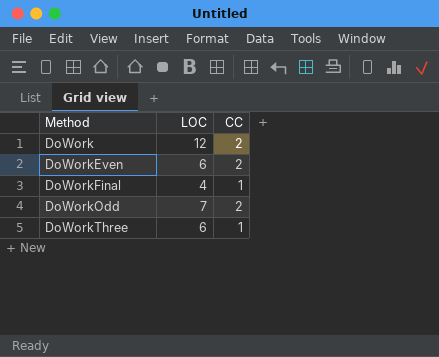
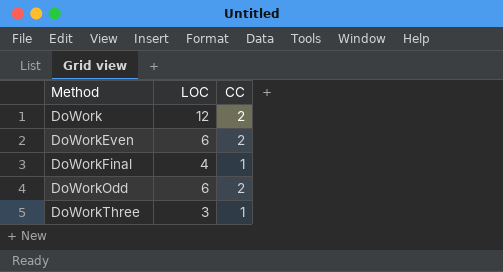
DoWorkOdd | LOC: 7 -> 6
DoWorkThree | LOC: 6 -> 3

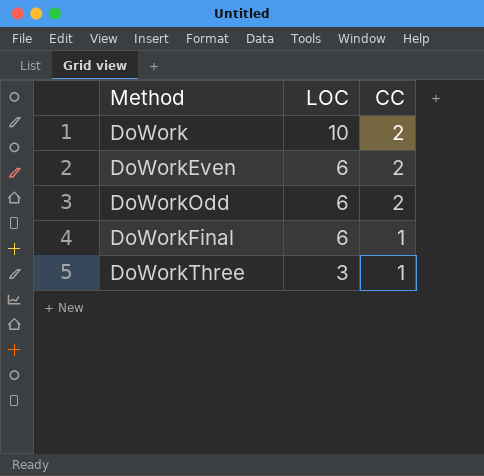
row order: Method ascending -> LOC descending
DoWork | LOC: 12 -> 10
DoWorkFinal | LOC: 4 -> 6

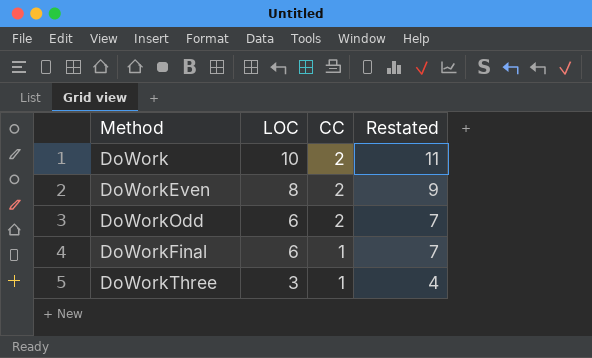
column Restated | formula: none -> [LOC] + 1
DoWorkEven | LOC: 6 -> 8

